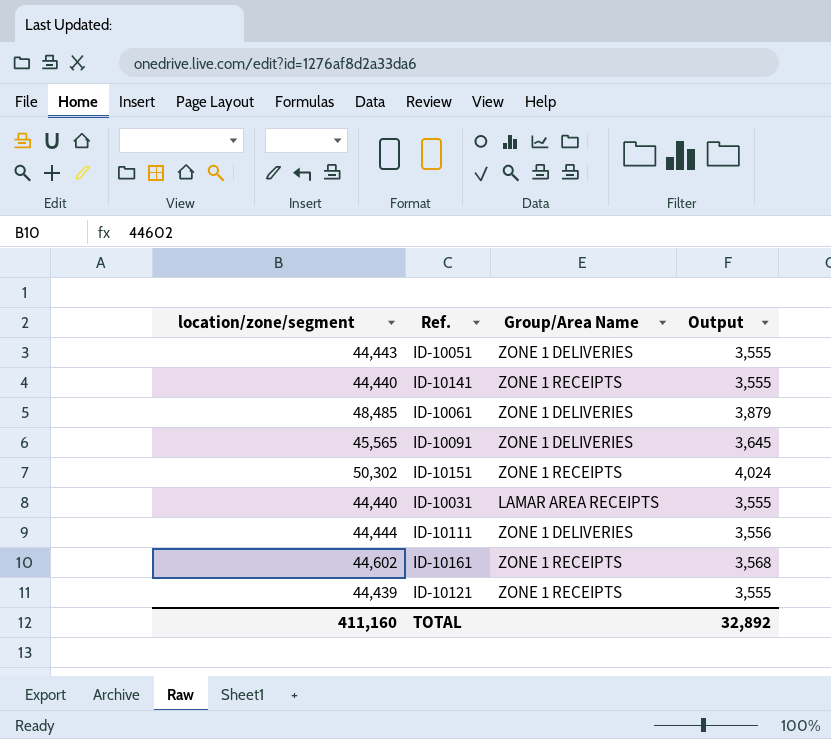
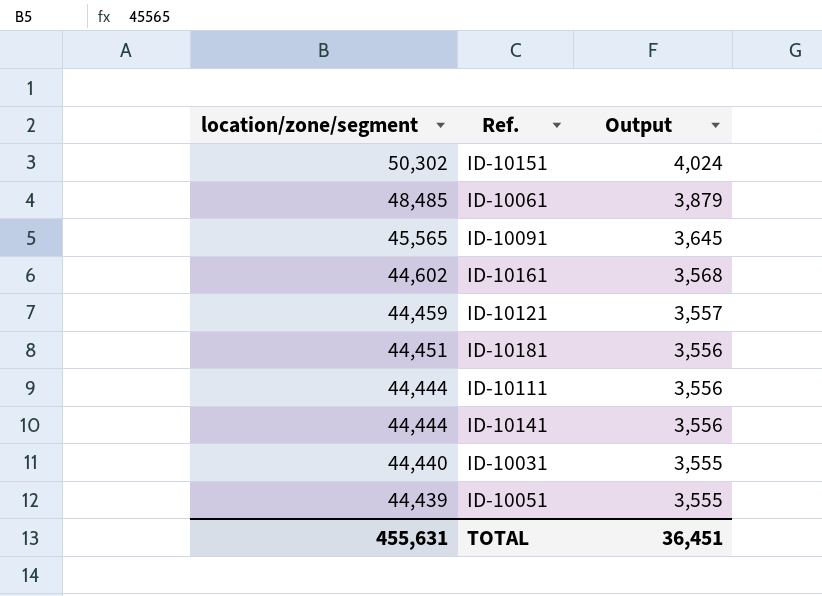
row order: none -> location/zone/segment descending
column Group/Area Name | position: 3 -> none
ID-10121 | location/zone/segment: 44,439 -> 44,459
ID-10121 | Output: 3,555 -> 3,557
row ID-10181: none -> 44,451 | 3,556
ID-10141 | location/zone/segment: 44,440 -> 44,444
ID-10141 | Output: 3,555 -> 3,556
ID-10051 | location/zone/segment: 44,443 -> 44,439
TOTAL | location/zone/segment: 411,160 -> 455,631
TOTAL | Output: 32,892 -> 36,451

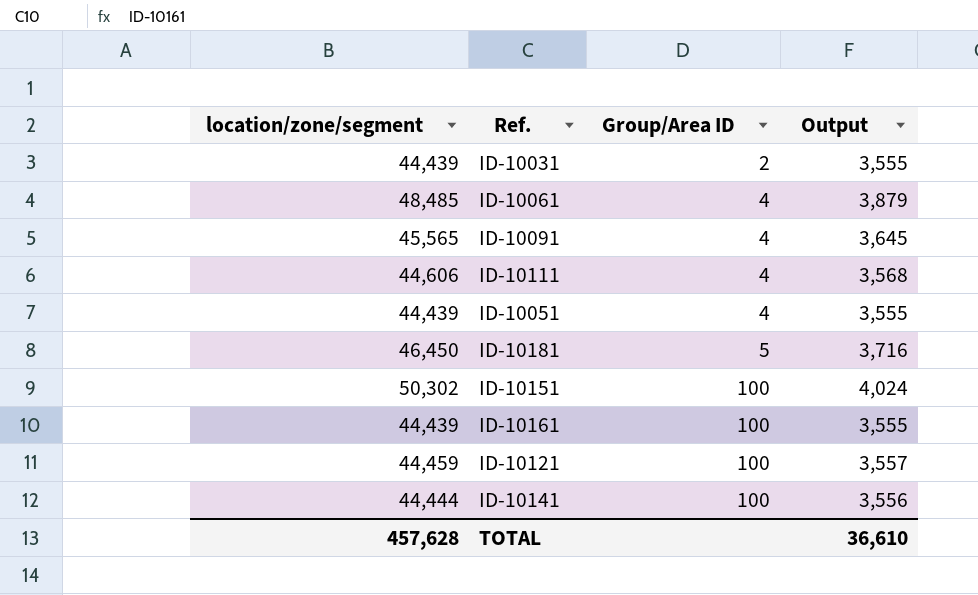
row order: location/zone/segment descending -> Group/Area ID ascending
column Group/Area ID | position: none -> 3
ID-10031 | location/zone/segment: 44,440 -> 44,439
ID-10111 | location/zone/segment: 44,444 -> 44,606
ID-10111 | Output: 3,556 -> 3,568
ID-10181 | location/zone/segment: 44,451 -> 46,450
ID-10181 | Output: 3,556 -> 3,716
ID-10161 | location/zone/segment: 44,602 -> 44,439
ID-10161 | Output: 3,568 -> 3,555
TOTAL | location/zone/segment: 455,631 -> 457,628
TOTAL | Output: 36,451 -> 36,610

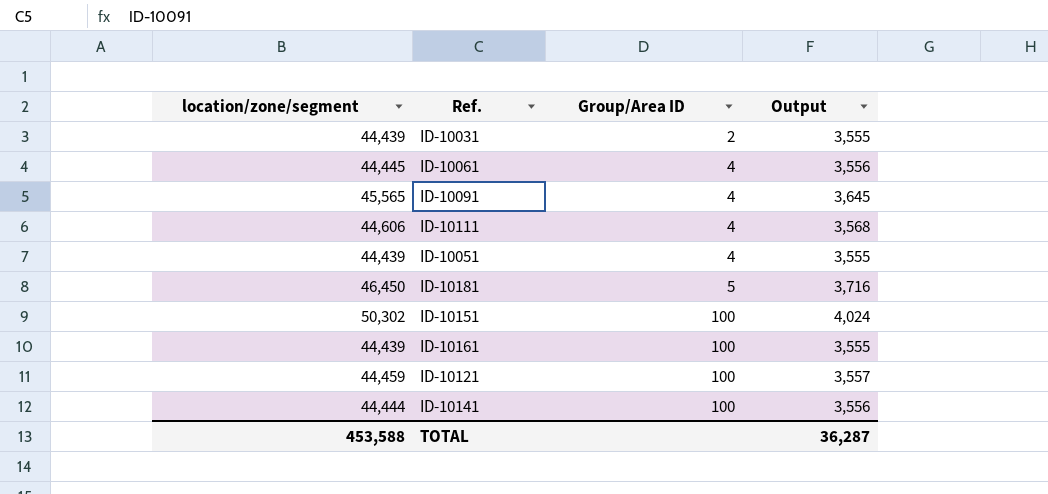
ID-10061 | location/zone/segment: 48,485 -> 44,445
ID-10061 | Output: 3,879 -> 3,556
TOTAL | location/zone/segment: 457,628 -> 453,588
TOTAL | Output: 36,610 -> 36,287

